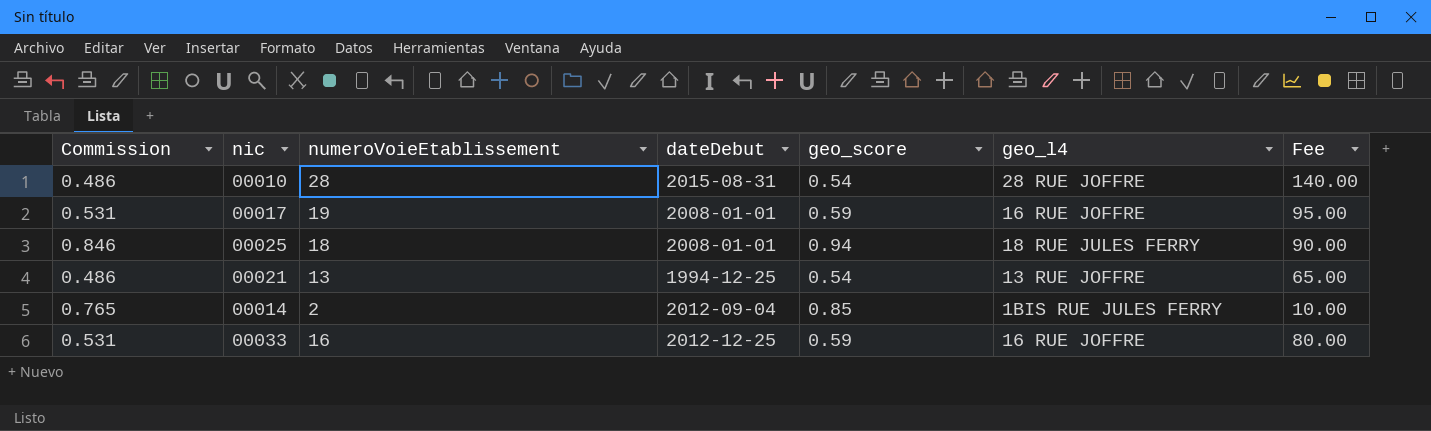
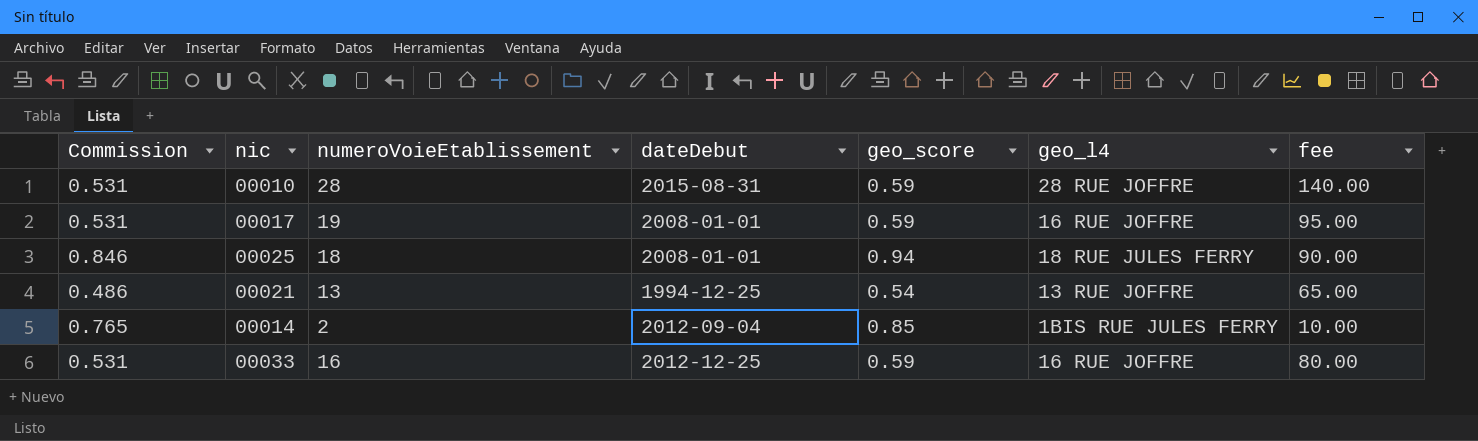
column name: Fee -> fee
00010 | Commission: 0.486 -> 0.531
00010 | geo_score: 0.54 -> 0.59

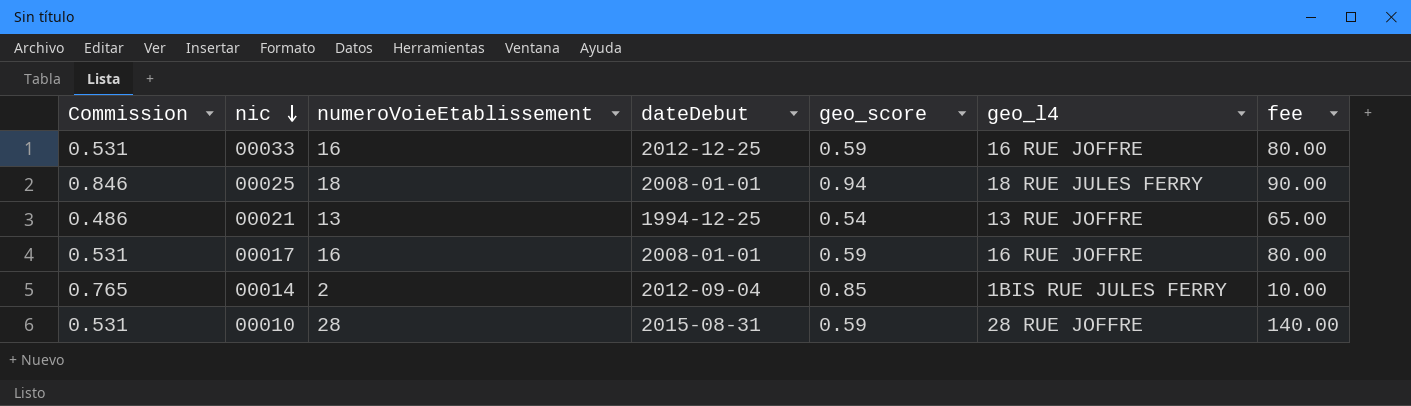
row order: none -> nic descending
00017 | numeroVoieEtablissement: 19 -> 16
00017 | fee: 95.00 -> 80.00

